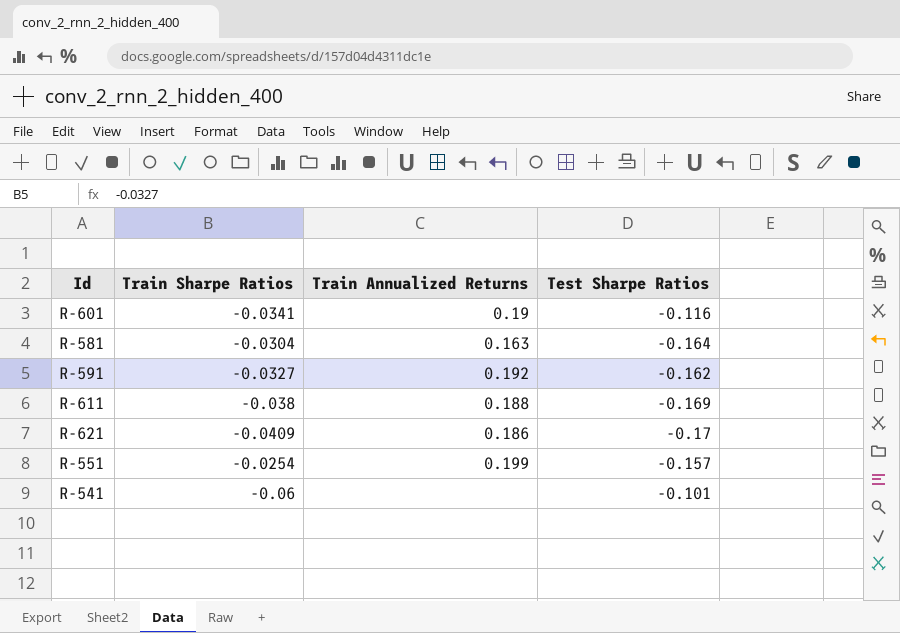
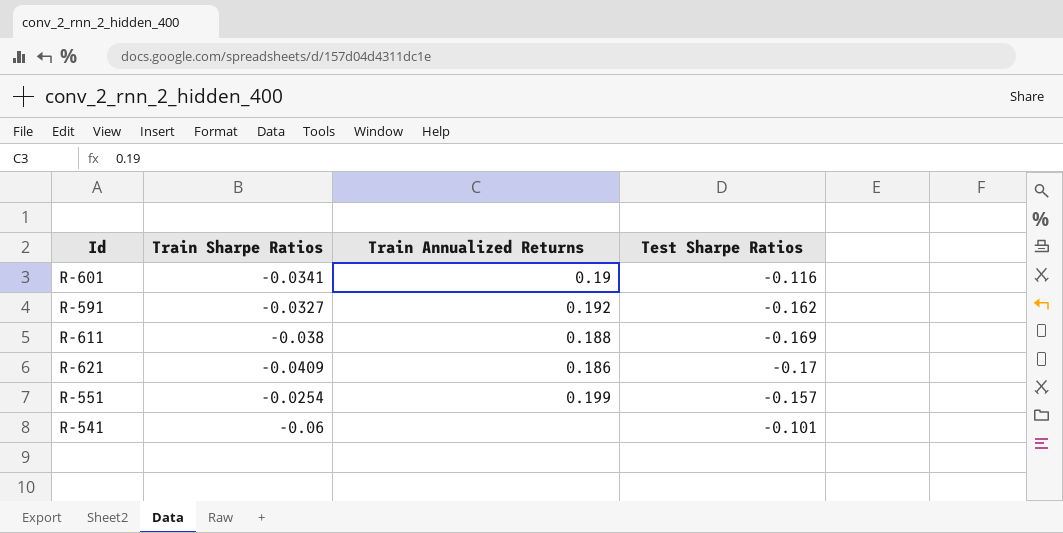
row R-581: -0.0304 | 0.163 | -0.164 -> none

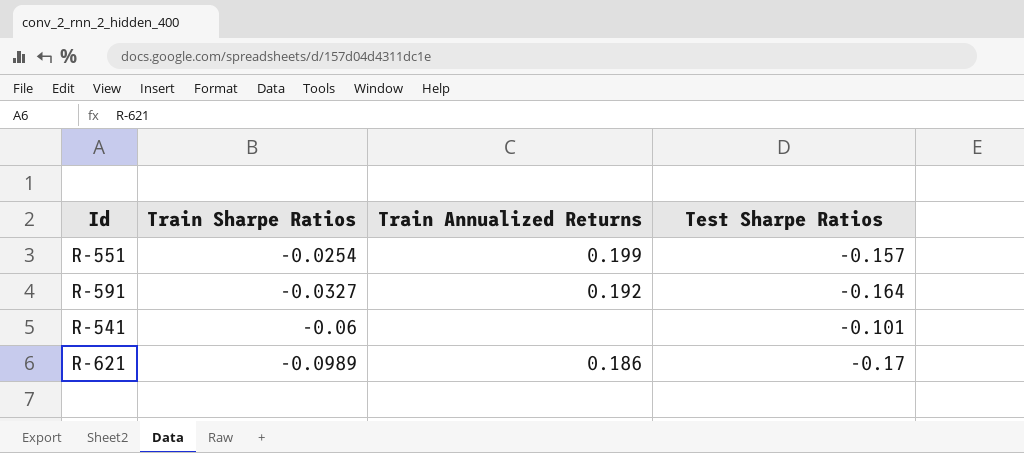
row order: none -> Train Sharpe Ratios descending
row R-601: -0.0341 | 0.19 | -0.116 -> none
row R-611: -0.038 | 0.188 | -0.169 -> none
R-591 | Test Sharpe Ratios: -0.162 -> -0.164
R-621 | Train Sharpe Ratios: -0.0409 -> -0.0989

